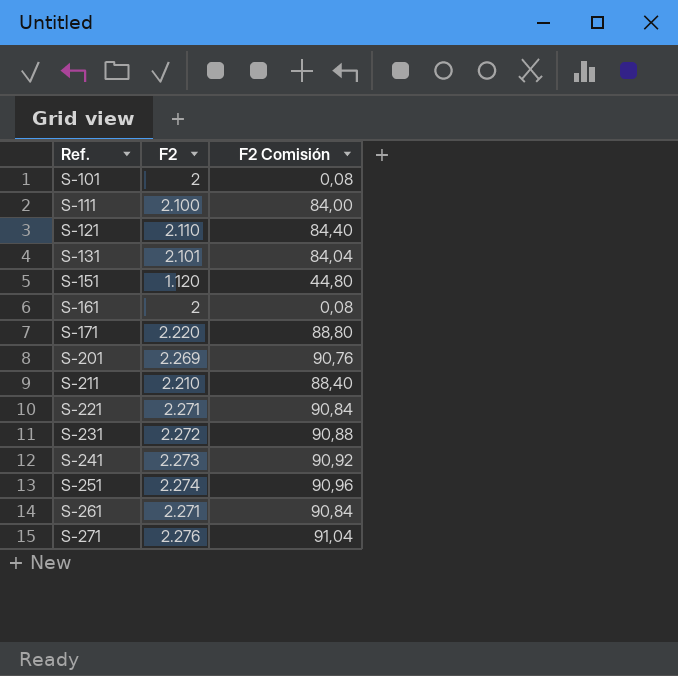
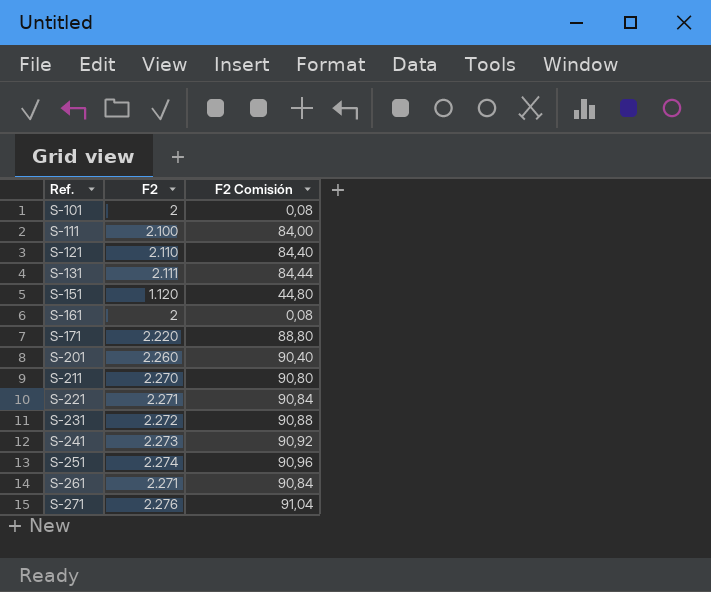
S-131 | F2: 2.101 -> 2.111
S-131 | F2 Comisión: 84,04 -> 84,44
S-201 | F2: 2.269 -> 2.260
S-201 | F2 Comisión: 90,76 -> 90,40
S-211 | F2: 2.210 -> 2.270
S-211 | F2 Comisión: 88,40 -> 90,80

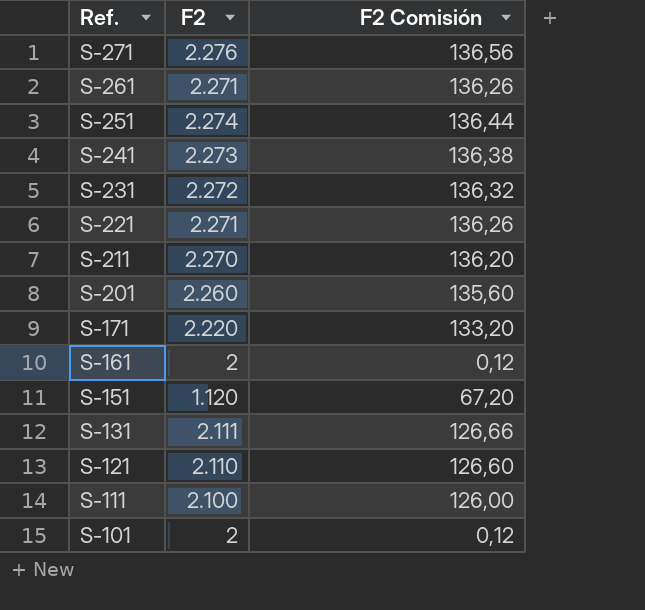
row order: Ref. ascending -> Ref. descending
column F2 Comisión | formula: [F2] * 0,04 -> [F2] * 0,06

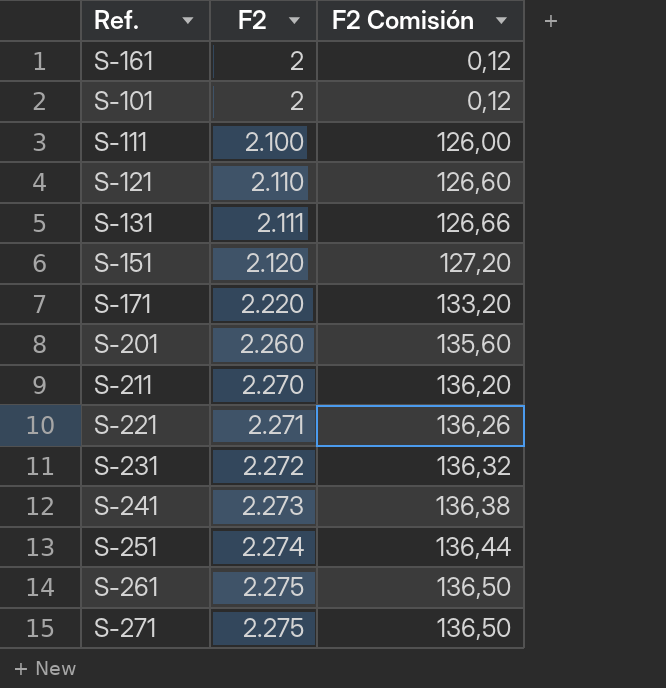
row order: Ref. descending -> F2 ascending
S-151 | F2: 1.120 -> 2.120
S-151 | F2 Comisión: 67,20 -> 127,20
S-261 | F2: 2.271 -> 2.275
S-261 | F2 Comisión: 136,26 -> 136,50
S-271 | F2: 2.276 -> 2.275
S-271 | F2 Comisión: 136,56 -> 136,50

